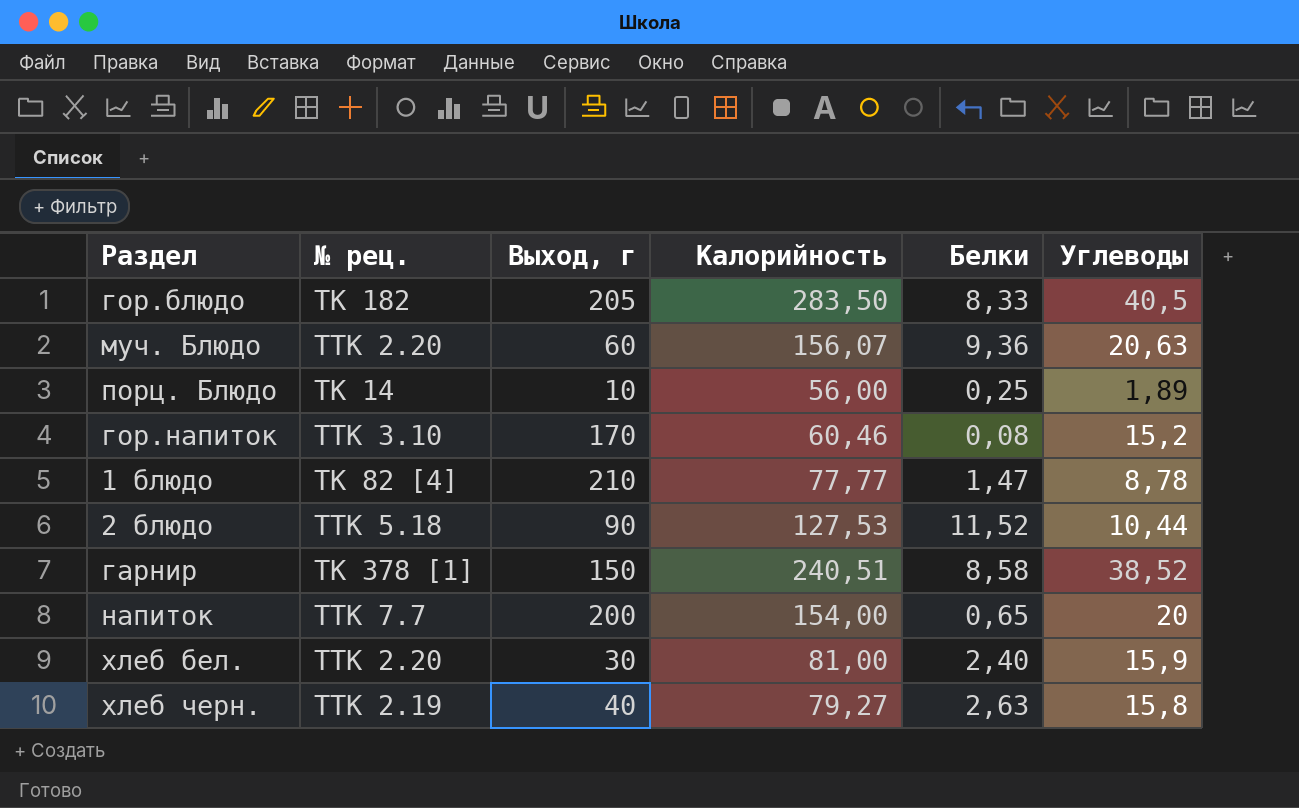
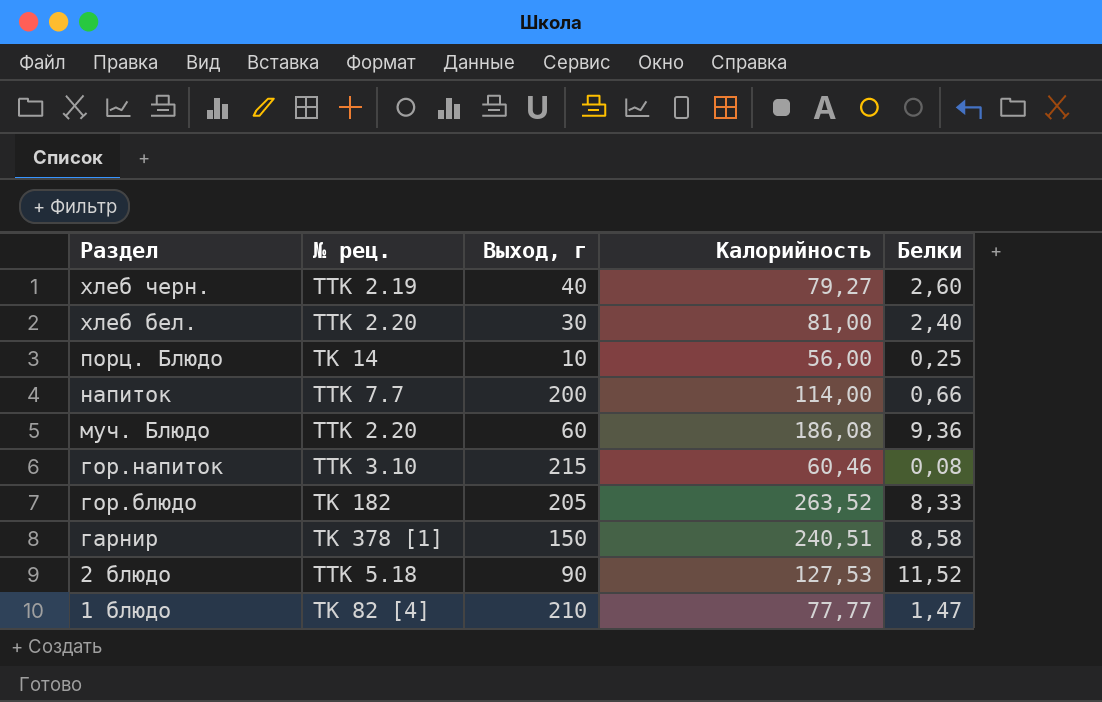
row order: none -> Раздел descending
column Углеводы | position: 6 -> none
хлеб черн. | Белки: 2,63 -> 2,60
напиток | Калорийность: 154,00 -> 114,00
напиток | Белки: 0,65 -> 0,66
муч. Блюдо | Калорийность: 156,07 -> 186,08
гор.напиток | Выход, г: 170 -> 215
гор.блюдо | Калорийность: 283,50 -> 263,52

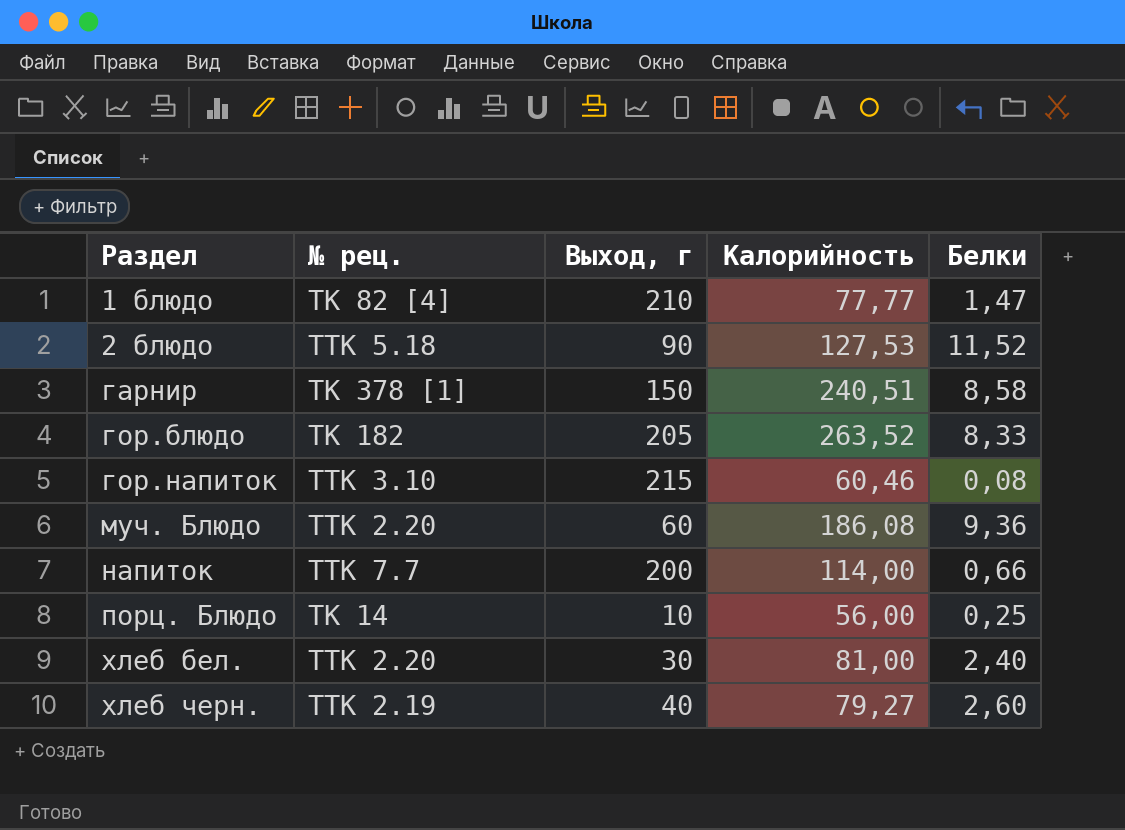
row order: Раздел descending -> Раздел ascending

